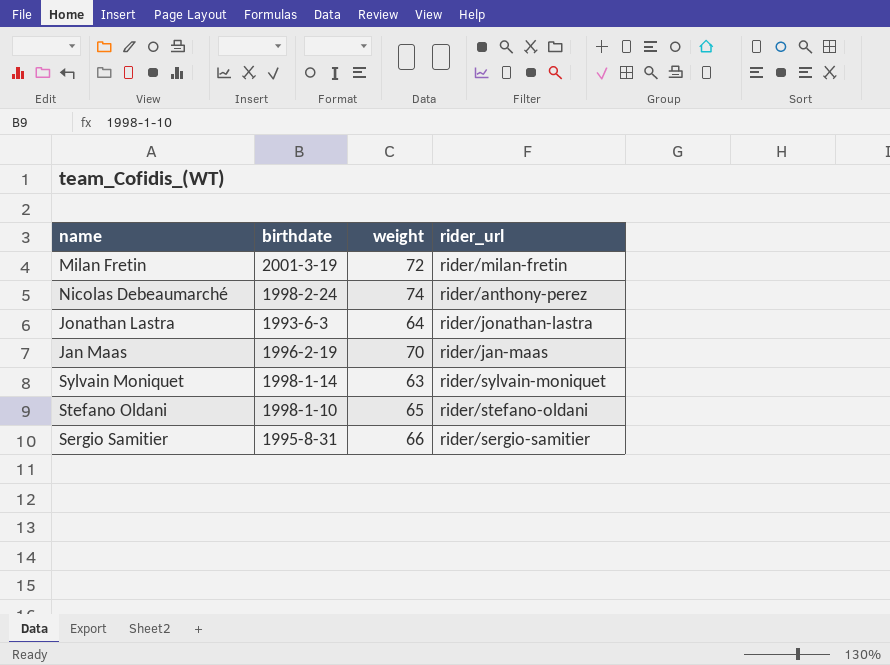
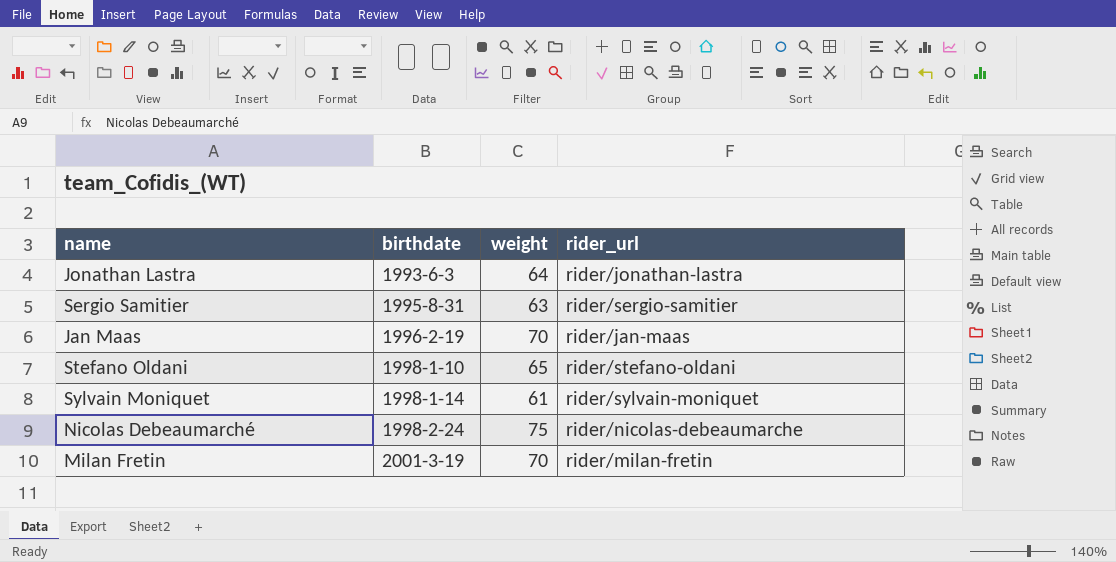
row order: none -> birthdate ascending
Sergio Samitier | weight: 66 -> 63
Sylvain Moniquet | weight: 63 -> 61
Nicolas Debeaumarché | weight: 74 -> 75
Nicolas Debeaumarché | rider_url: rider/anthony-perez -> rider/nicolas-debeaumarche
Milan Fretin | weight: 72 -> 70

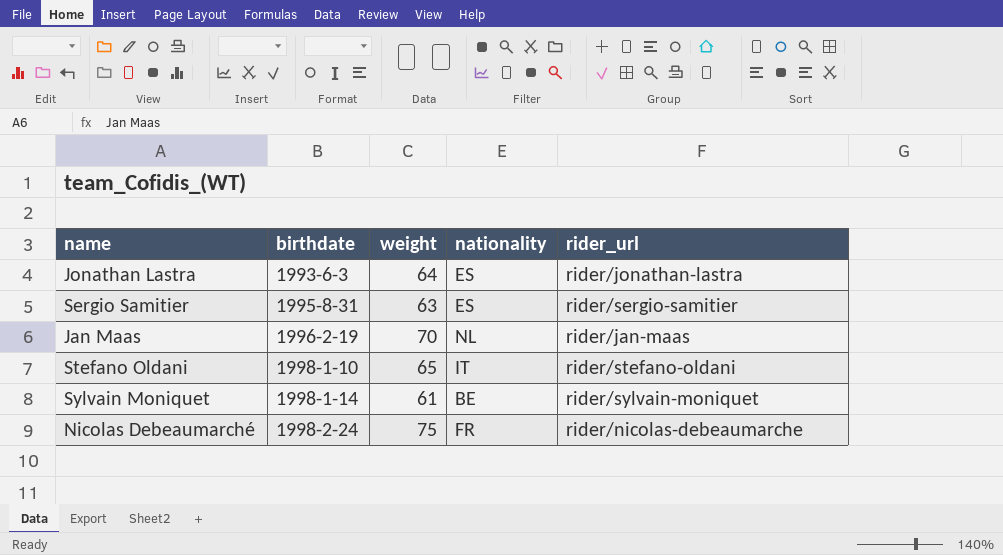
column nationality | position: none -> 4
row Milan Fretin: 2001-3-19 | 70 | rider/milan-fretin -> none

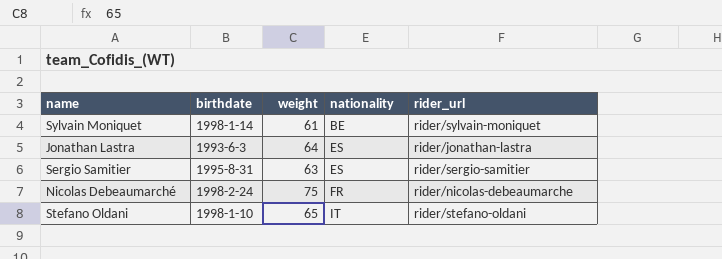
row order: birthdate ascending -> nationality ascending
row Jan Maas: 1996-2-19 | 70 | NL | rider/jan-maas -> none

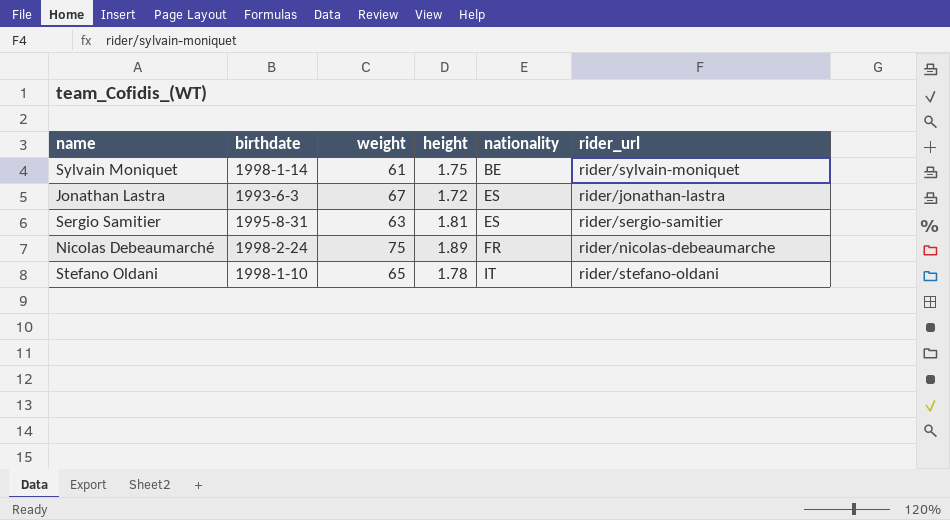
column height | position: none -> 4
Jonathan Lastra | weight: 64 -> 67

